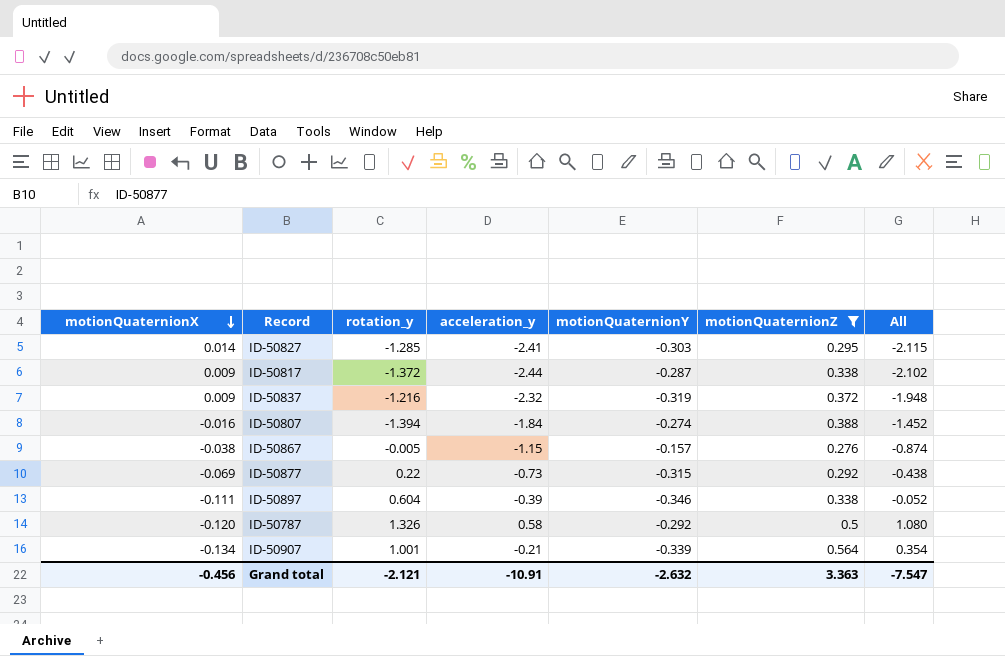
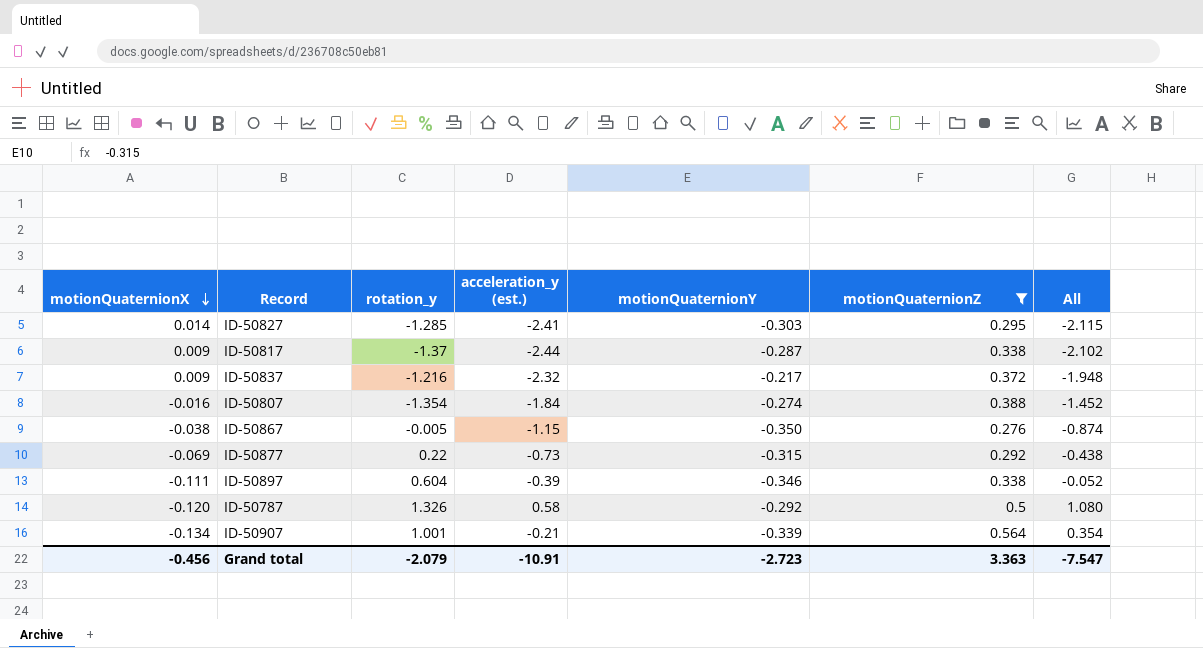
column name: acceleration_y -> acceleration_y (est.)
ID-50817 | rotation_y: -1.372 -> -1.37
ID-50837 | motionQuaternionY: -0.319 -> -0.217
ID-50807 | rotation_y: -1.394 -> -1.354
ID-50867 | motionQuaternionY: -0.157 -> -0.350
Grand total | rotation_y: -2.121 -> -2.079
Grand total | motionQuaternionY: -2.632 -> -2.723

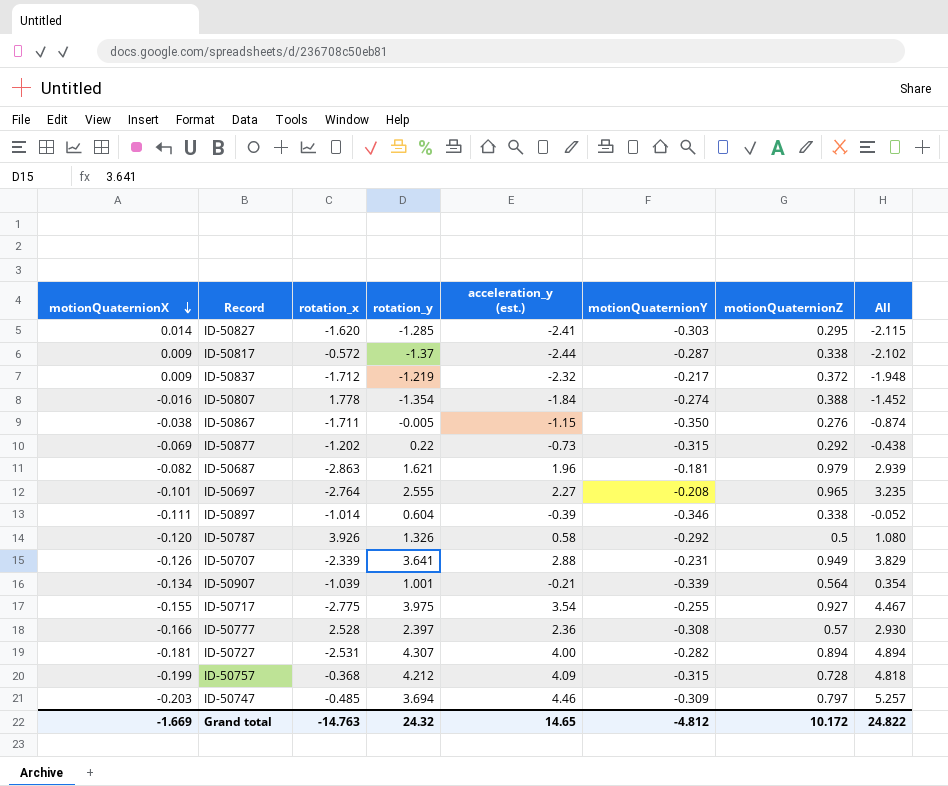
filter: motionQuaternionZ <= 0.564 -> none
column rotation_x | position: none -> 3
ID-50837 | rotation_y: -1.216 -> -1.219
Grand total | motionQuaternionX: -0.456 -> -1.669
Grand total | rotation_y: -2.079 -> 24.32
Grand total | acceleration_y (est.): -10.91 -> 14.65
Grand total | motionQuaternionY: -2.723 -> -4.812
Grand total | motionQuaternionZ: 3.363 -> 10.172
Grand total | All: -7.547 -> 24.822

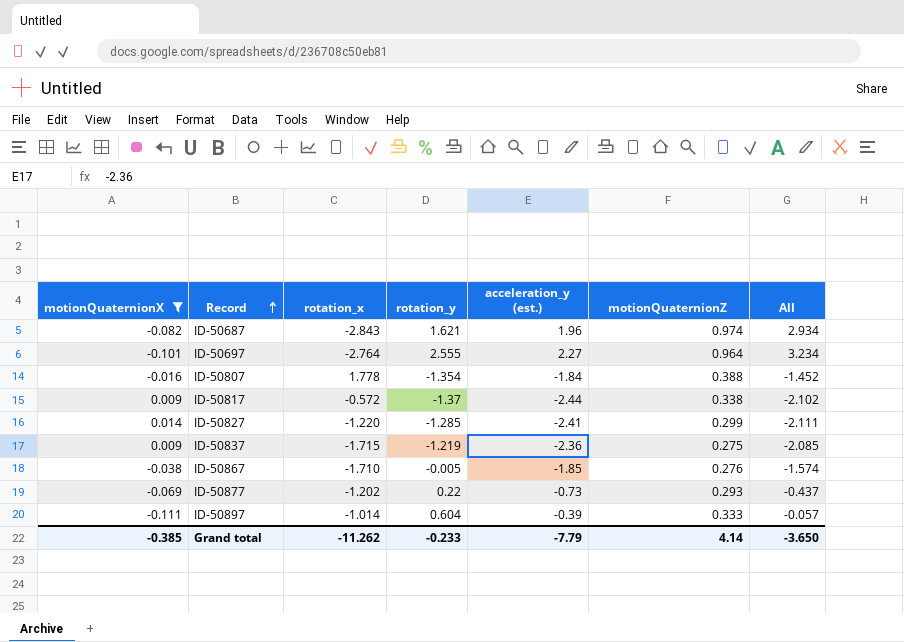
filter: none -> motionQuaternionX >= -0.111
row order: motionQuaternionX descending -> Record ascending
column motionQuaternionY | position: 6 -> none
ID-50687 | rotation_x: -2.863 -> -2.843
ID-50687 | motionQuaternionZ: 0.979 -> 0.974
ID-50687 | All: 2.939 -> 2.934
ID-50697 | motionQuaternionZ: 0.965 -> 0.964
ID-50697 | All: 3.235 -> 3.234
ID-50827 | rotation_x: -1.620 -> -1.220
ID-50827 | motionQuaternionZ: 0.295 -> 0.299
ID-50827 | All: -2.115 -> -2.111
ID-50837 | rotation_x: -1.712 -> -1.715
ID-50837 | acceleration_y (est.): -2.32 -> -2.36
ID-50837 | motionQuaternionZ: 0.372 -> 0.275
ID-50837 | All: -1.948 -> -2.085
ID-50867 | rotation_x: -1.711 -> -1.710
ID-50867 | acceleration_y (est.): -1.15 -> -1.85
ID-50867 | All: -0.874 -> -1.574
ID-50877 | motionQuaternionZ: 0.292 -> 0.293
ID-50877 | All: -0.438 -> -0.437
ID-50897 | motionQuaternionZ: 0.338 -> 0.333
ID-50897 | All: -0.052 -> -0.057
Grand total | motionQuaternionX: -1.669 -> -0.385
Grand total | rotation_x: -14.763 -> -11.262
Grand total | rotation_y: 24.32 -> -0.233
Grand total | acceleration_y (est.): 14.65 -> -7.79
Grand total | motionQuaternionZ: 10.172 -> 4.14
Grand total | All: 24.822 -> -3.650

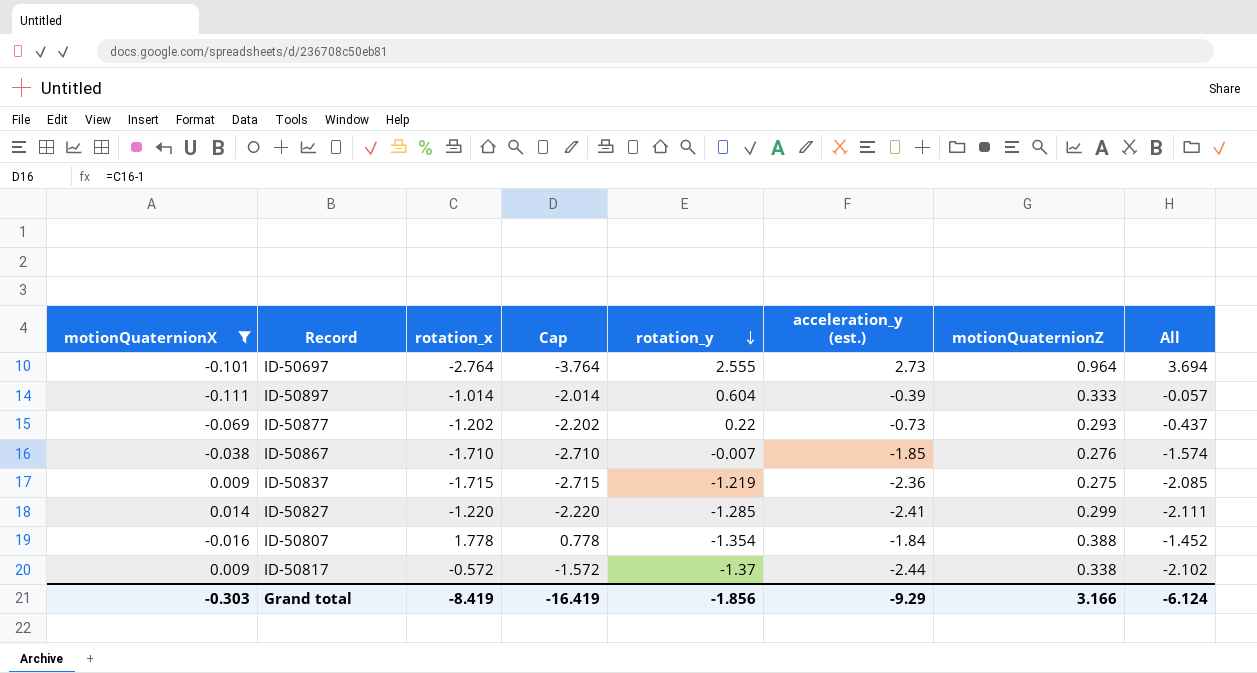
row order: Record ascending -> rotation_y descending
column Cap | formula: none -> [rotation_x] - 1
row ID-50687: -0.082 | -2.843 | 1.621 | 1.96 | 0.974 | 2.934 -> none
ID-50697 | acceleration_y (est.): 2.27 -> 2.73
ID-50697 | All: 3.234 -> 3.694
ID-50867 | rotation_y: -0.005 -> -0.007
Grand total | motionQuaternionX: -0.385 -> -0.303
Grand total | rotation_x: -11.262 -> -8.419
Grand total | rotation_y: -0.233 -> -1.856
Grand total | acceleration_y (est.): -7.79 -> -9.29
Grand total | motionQuaternionZ: 4.14 -> 3.166
Grand total | All: -3.650 -> -6.124

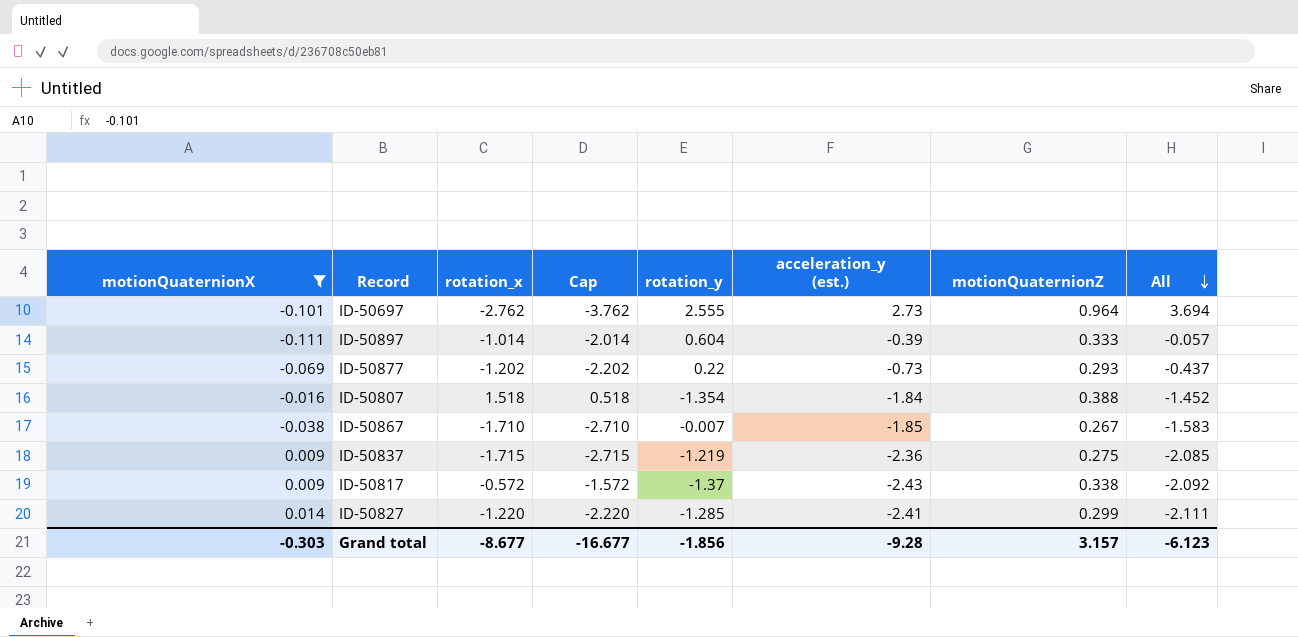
row order: rotation_y descending -> All descending
ID-50697 | rotation_x: -2.764 -> -2.762
ID-50697 | Cap: -3.764 -> -3.762
ID-50807 | rotation_x: 1.778 -> 1.518
ID-50807 | Cap: 0.778 -> 0.518
ID-50867 | motionQuaternionZ: 0.276 -> 0.267
ID-50867 | All: -1.574 -> -1.583
ID-50817 | acceleration_y (est.): -2.44 -> -2.43
ID-50817 | All: -2.102 -> -2.092
Grand total | rotation_x: -8.419 -> -8.677
Grand total | Cap: -16.419 -> -16.677
Grand total | acceleration_y (est.): -9.29 -> -9.28
Grand total | motionQuaternionZ: 3.166 -> 3.157
Grand total | All: -6.124 -> -6.123

